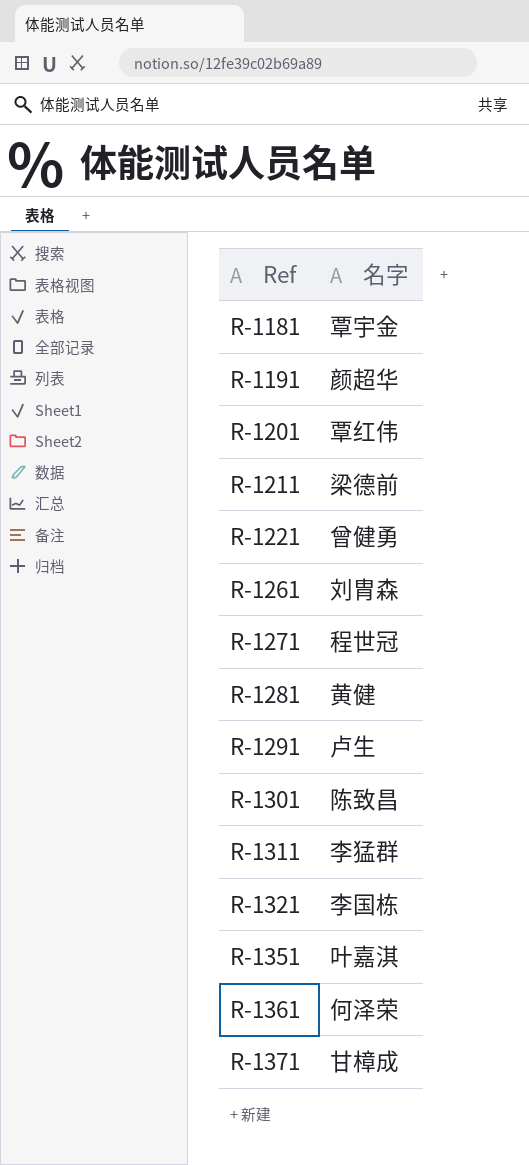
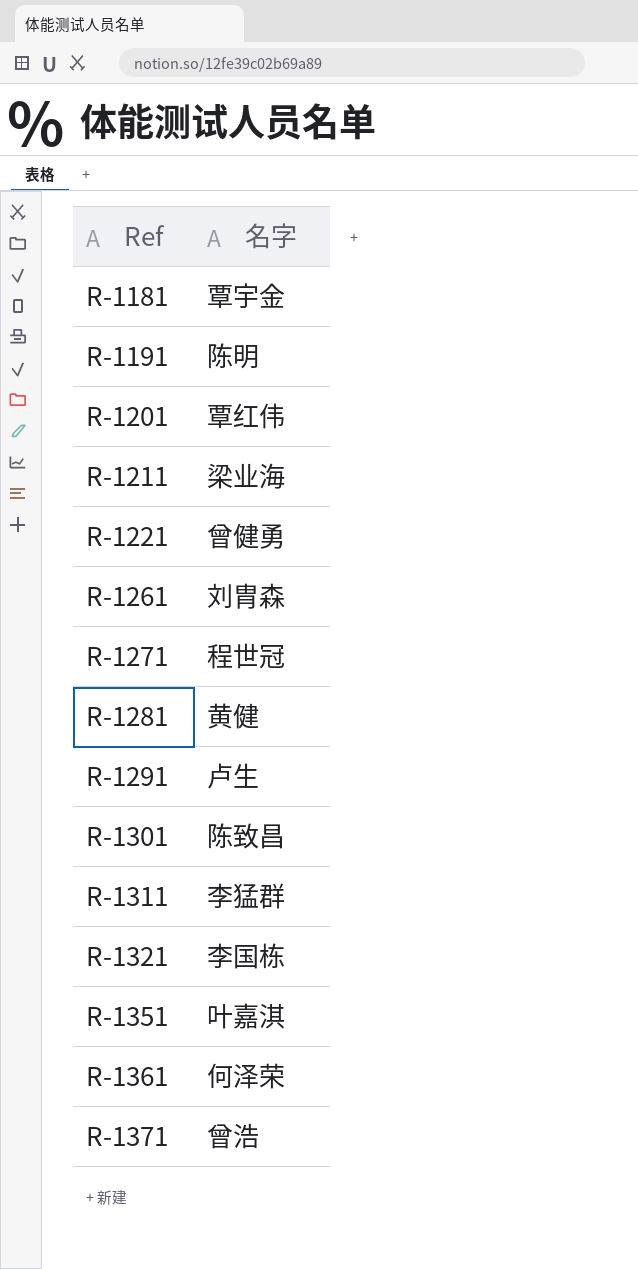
R-1191 | 名字: 颜超华 -> 陈明
R-1211 | 名字: 梁德前 -> 梁业海
R-1371 | 名字: 甘樟成 -> 曾浩

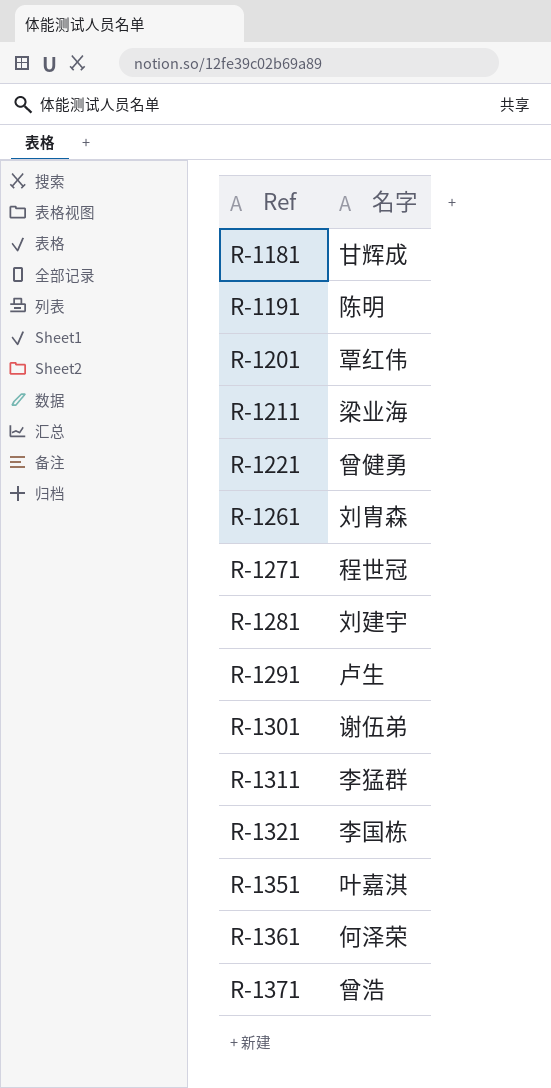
R-1181 | 名字: 覃宇金 -> 甘辉成
R-1281 | 名字: 黄健 -> 刘建宇
R-1301 | 名字: 陈致昌 -> 谢伍弟

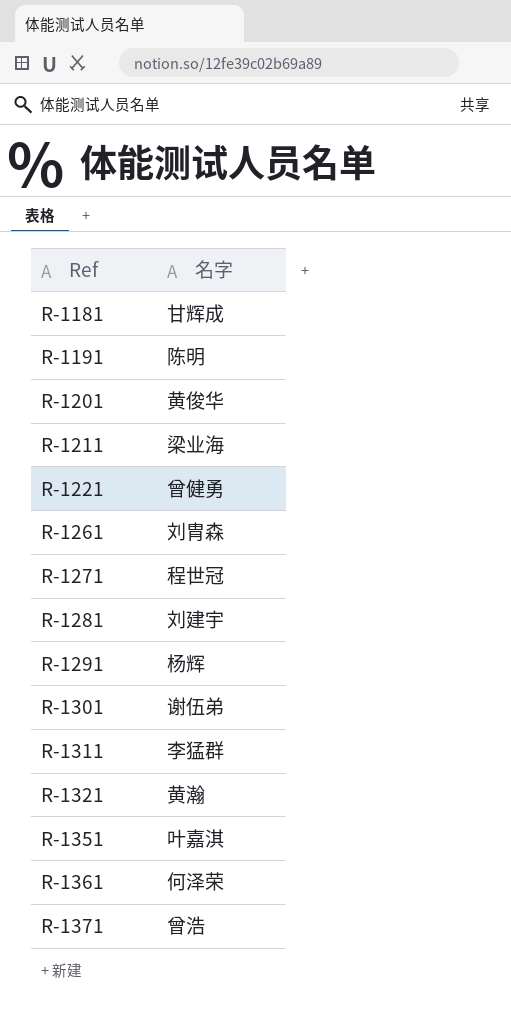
R-1201 | 名字: 覃红伟 -> 黄俊华
R-1291 | 名字: 卢生 -> 杨辉
R-1321 | 名字: 李国栋 -> 黄瀚

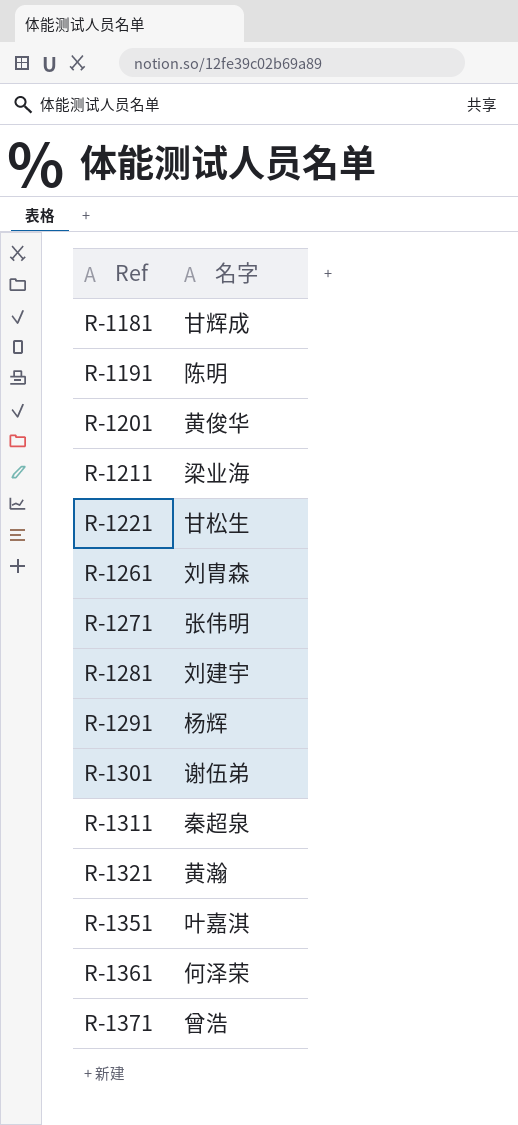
R-1221 | 名字: 曾健勇 -> 甘松生
R-1271 | 名字: 程世冠 -> 张伟明
R-1311 | 名字: 李猛群 -> 秦超泉

